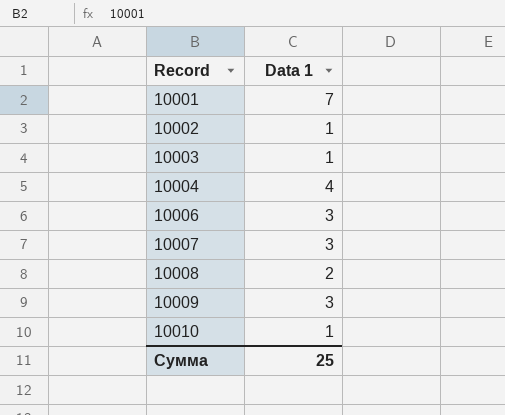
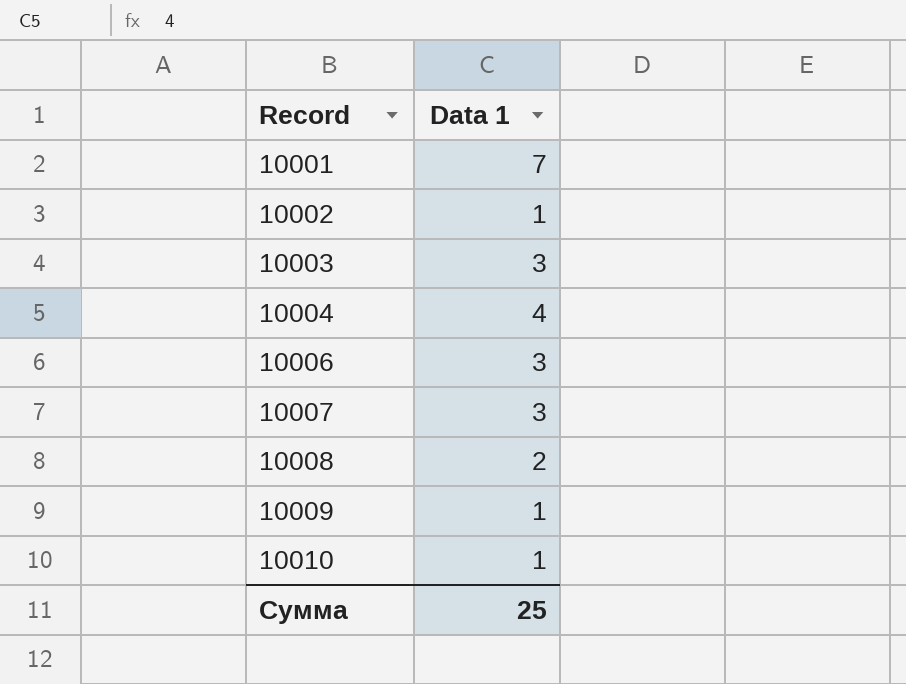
10003 | Data 1: 1 -> 3
10009 | Data 1: 3 -> 1

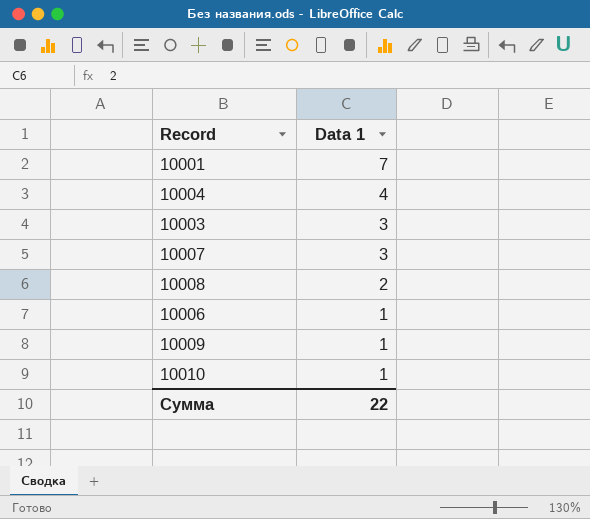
row order: Record ascending -> Data 1 descending
row 10002: 1 -> none
10006 | Data 1: 3 -> 1
Сумма | Data 1: 25 -> 22

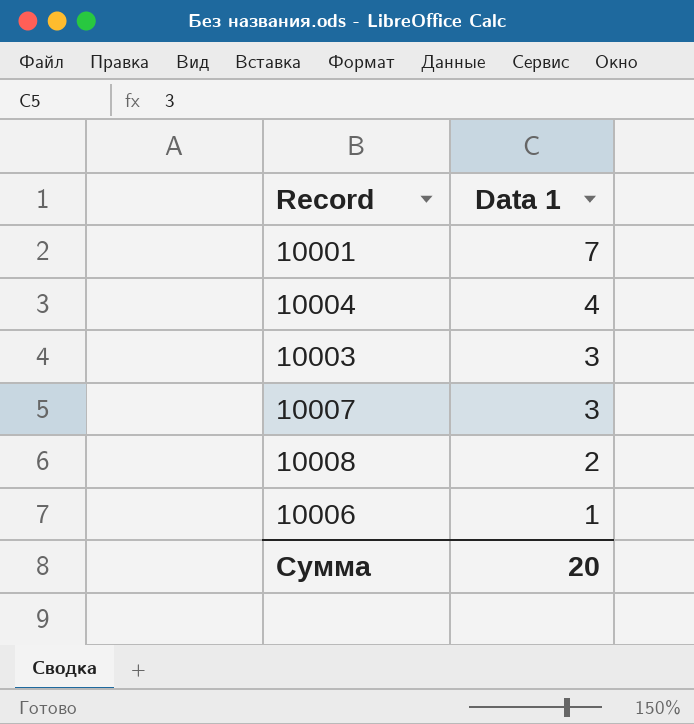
row 10009: 1 -> none
row 10010: 1 -> none
Сумма | Data 1: 22 -> 20

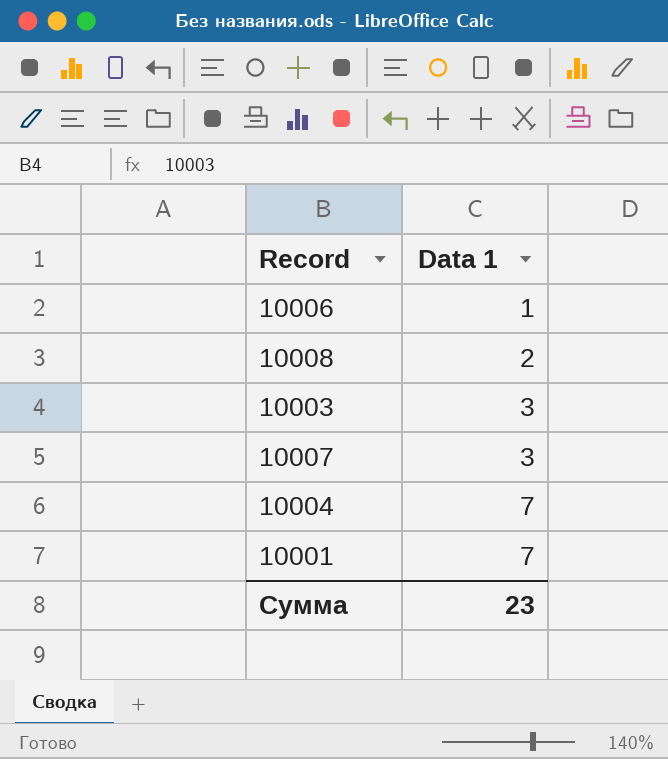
row order: Data 1 descending -> Data 1 ascending
10004 | Data 1: 4 -> 7
Сумма | Data 1: 20 -> 23

